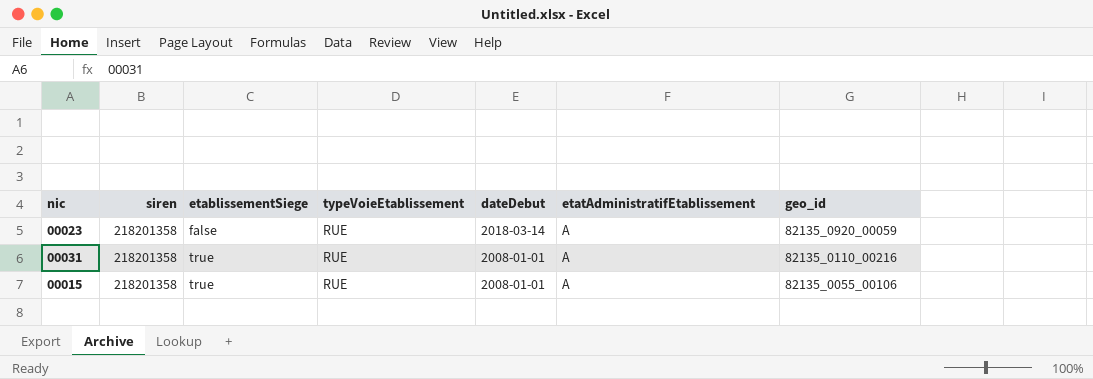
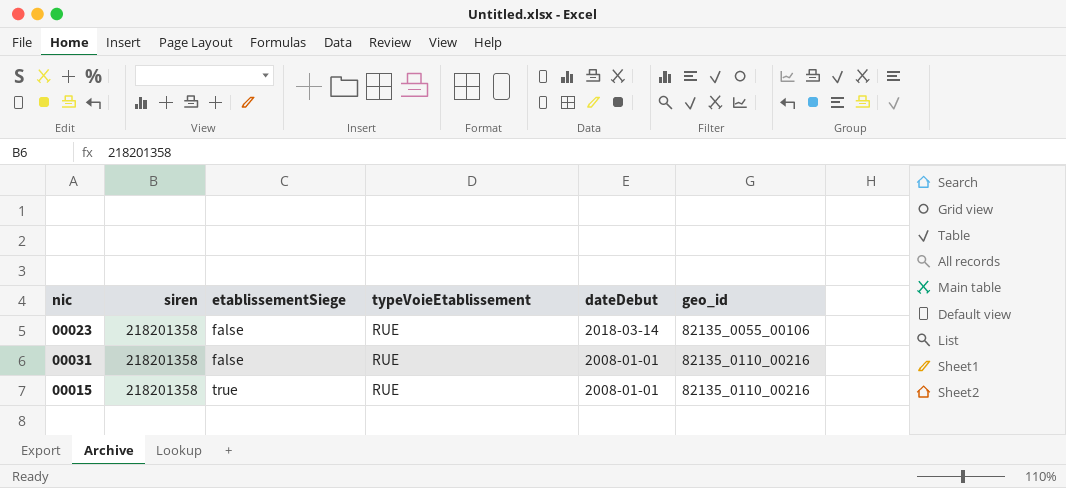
column etatAdministratifEtablissement | position: 6 -> none
00023 | geo_id: 82135_0920_00059 -> 82135_0055_00106
00031 | etablissementSiege: true -> false
00015 | geo_id: 82135_0055_00106 -> 82135_0110_00216

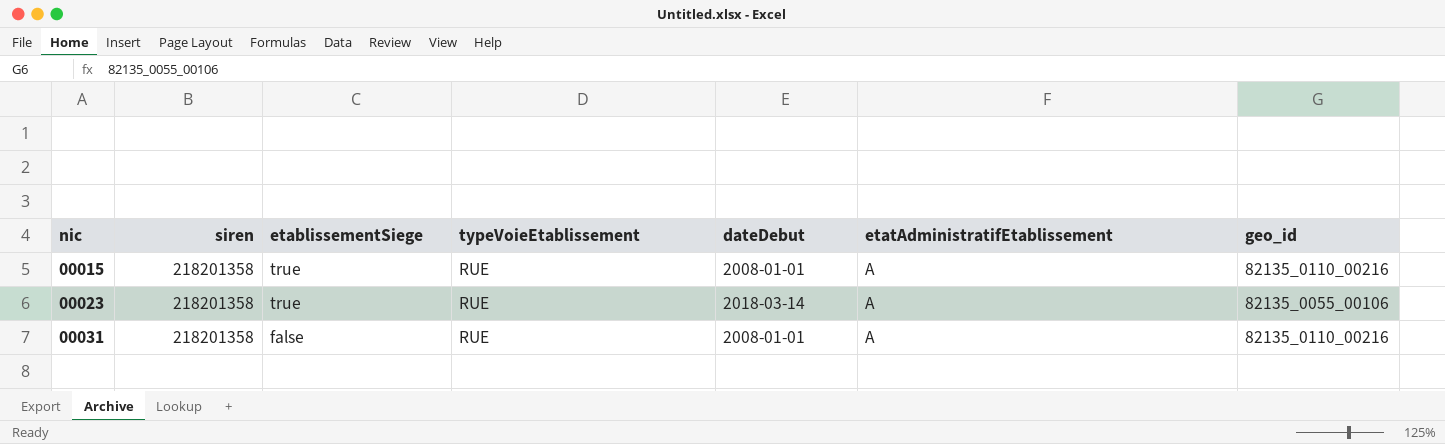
row order: etablissementSiege ascending -> nic ascending
column etatAdministratifEtablissement | position: none -> 6
00023 | etablissementSiege: false -> true

